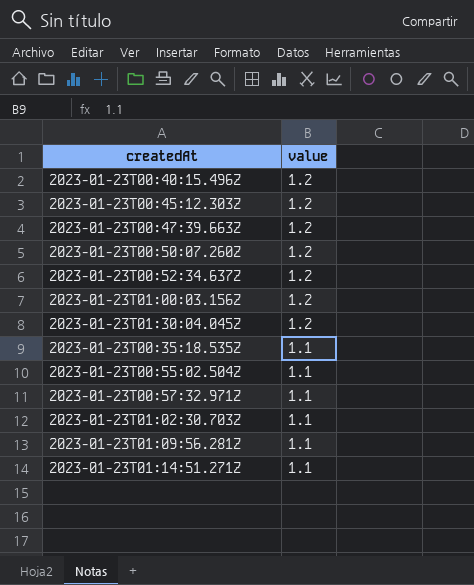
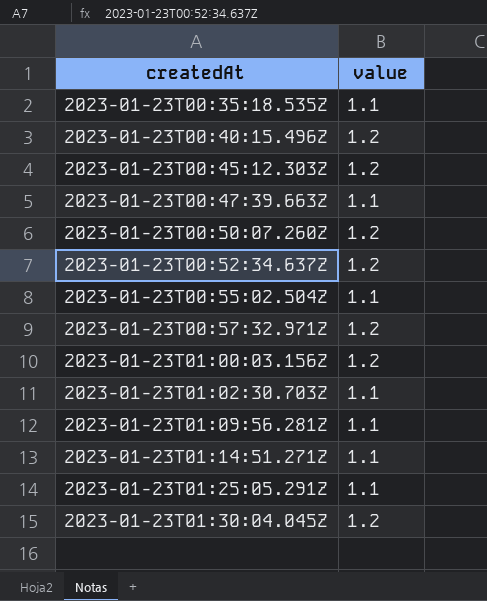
row order: value descending -> createdAt ascending
2023-01-23T00:47:39.663Z | value: 1.2 -> 1.1
2023-01-23T00:57:32.971Z | value: 1.1 -> 1.2
row 2023-01-23T01:25:05.291Z: none -> 1.1

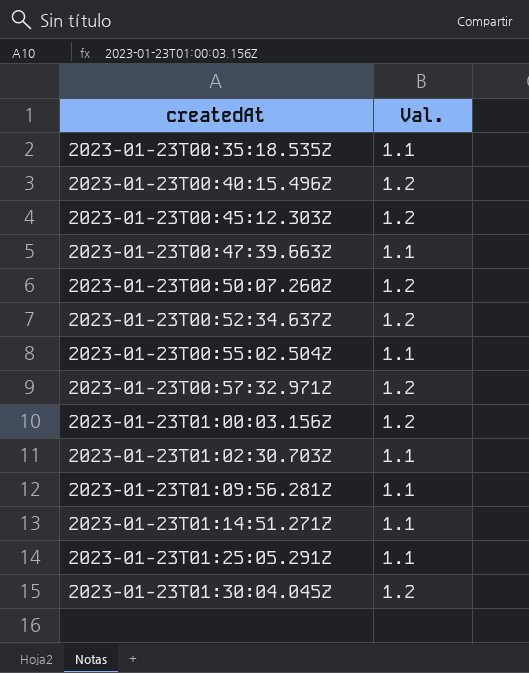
column name: value -> Val.

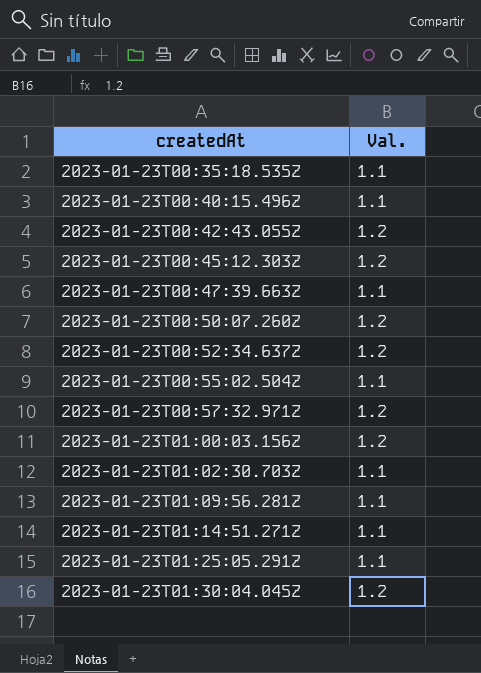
2023-01-23T00:40:15.496Z | Val.: 1.2 -> 1.1
row 2023-01-23T00:42:43.055Z: none -> 1.2

